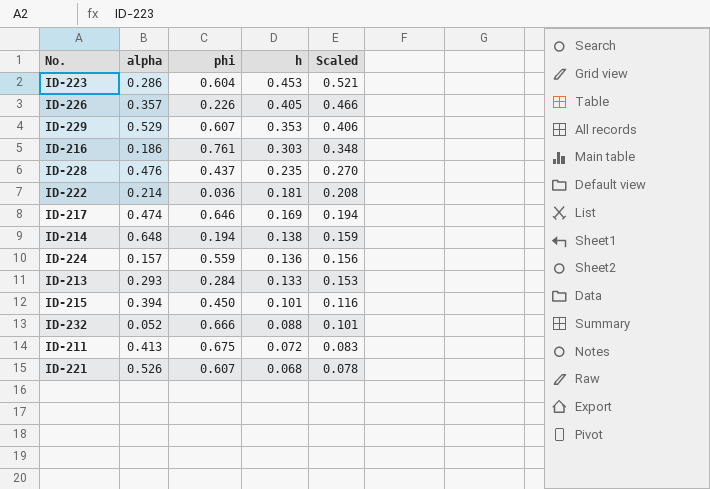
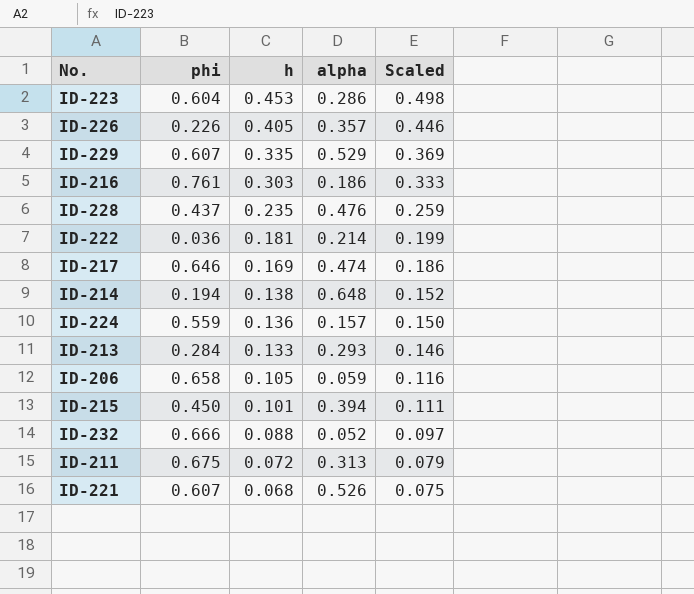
column alpha | position: 2 -> 4
column Scaled | formula: [h] * 1.15 -> [h] * 1.1
ID-229 | h: 0.353 -> 0.335
row ID-206: none -> 0.658 | 0.105 | 0.059 | 0.116
ID-211 | alpha: 0.413 -> 0.313

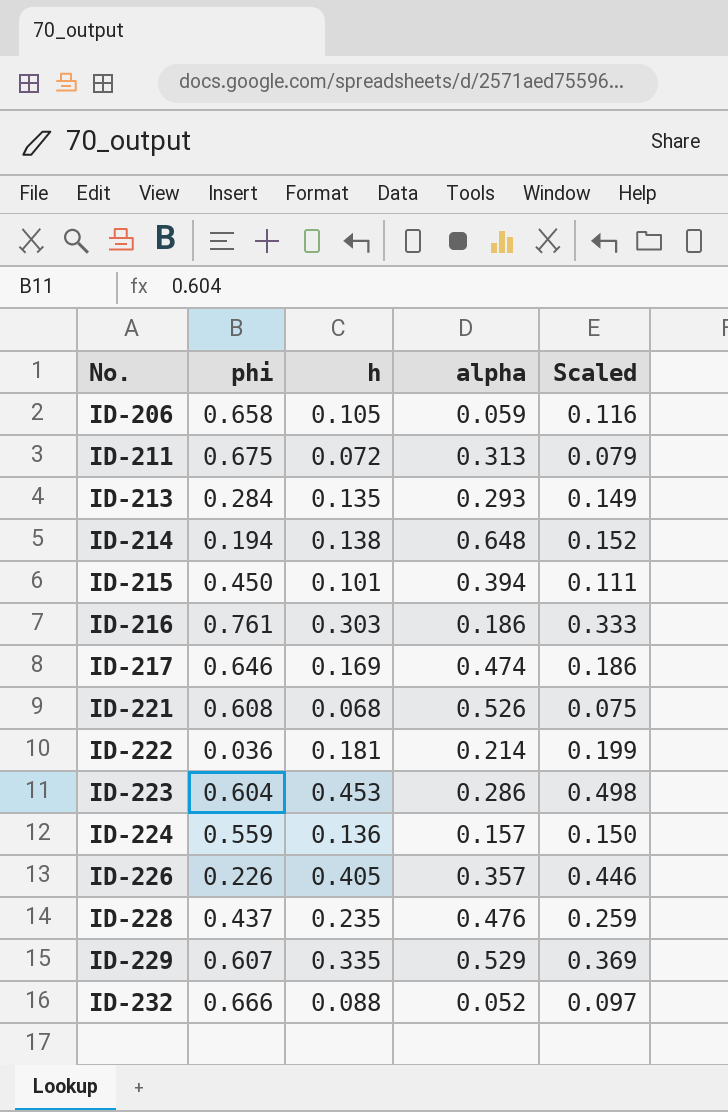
row order: h descending -> No. ascending
ID-213 | h: 0.133 -> 0.135
ID-213 | Scaled: 0.146 -> 0.149
ID-221 | phi: 0.607 -> 0.608

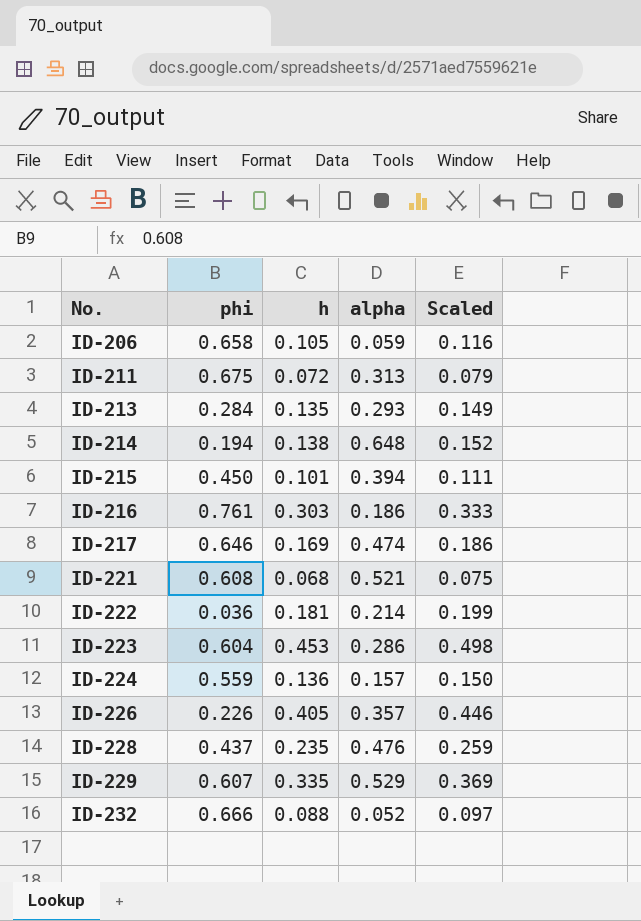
ID-221 | alpha: 0.526 -> 0.521

